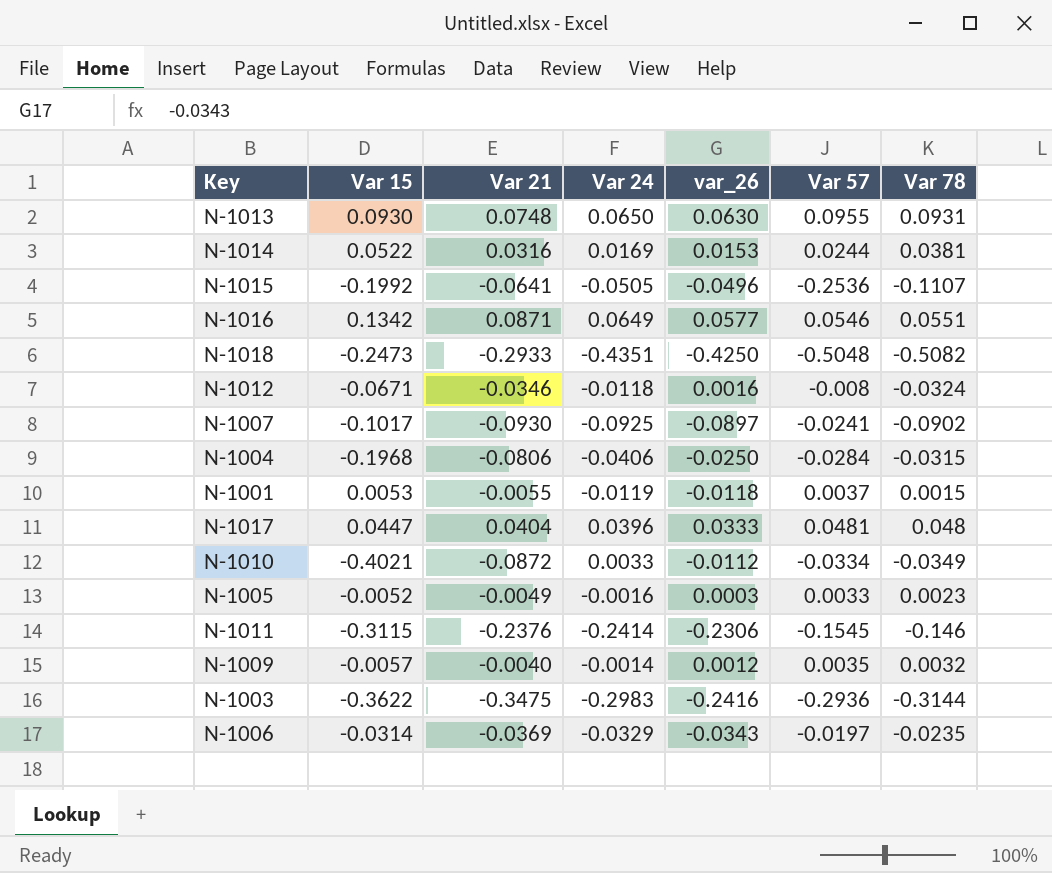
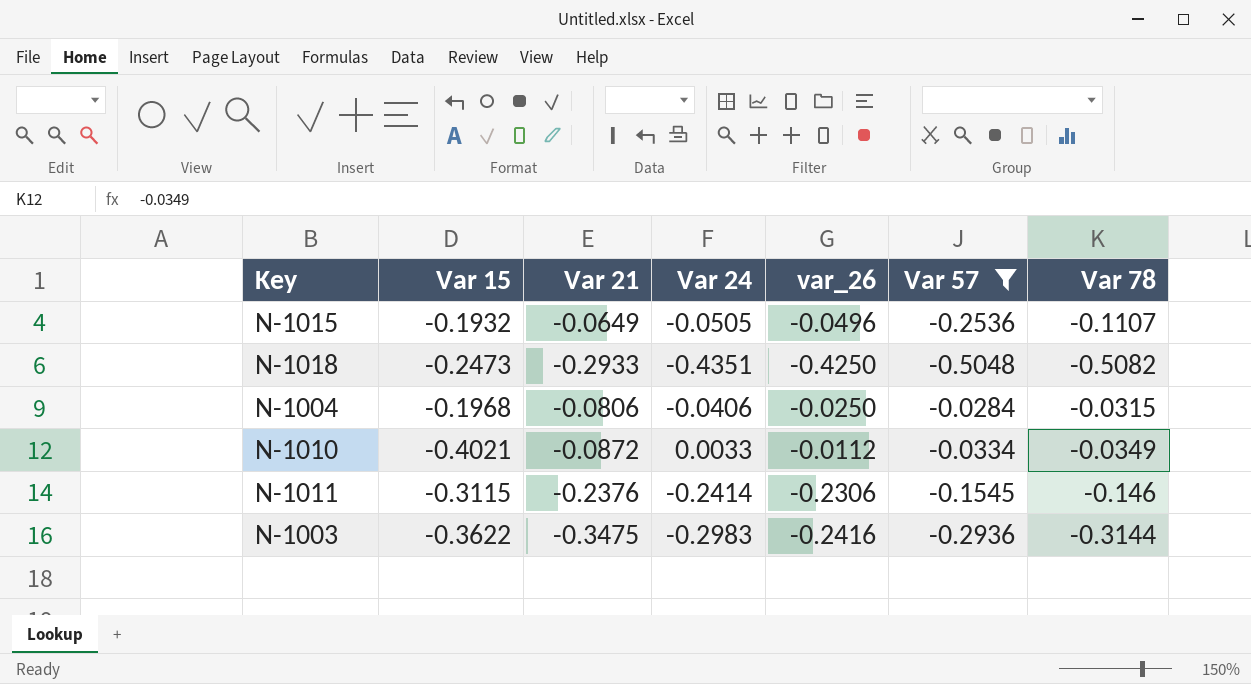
filter: none -> Var 57 <= -0.0284
N-1015 | Var 15: -0.1992 -> -0.1932
N-1015 | Var 21: -0.0641 -> -0.0649

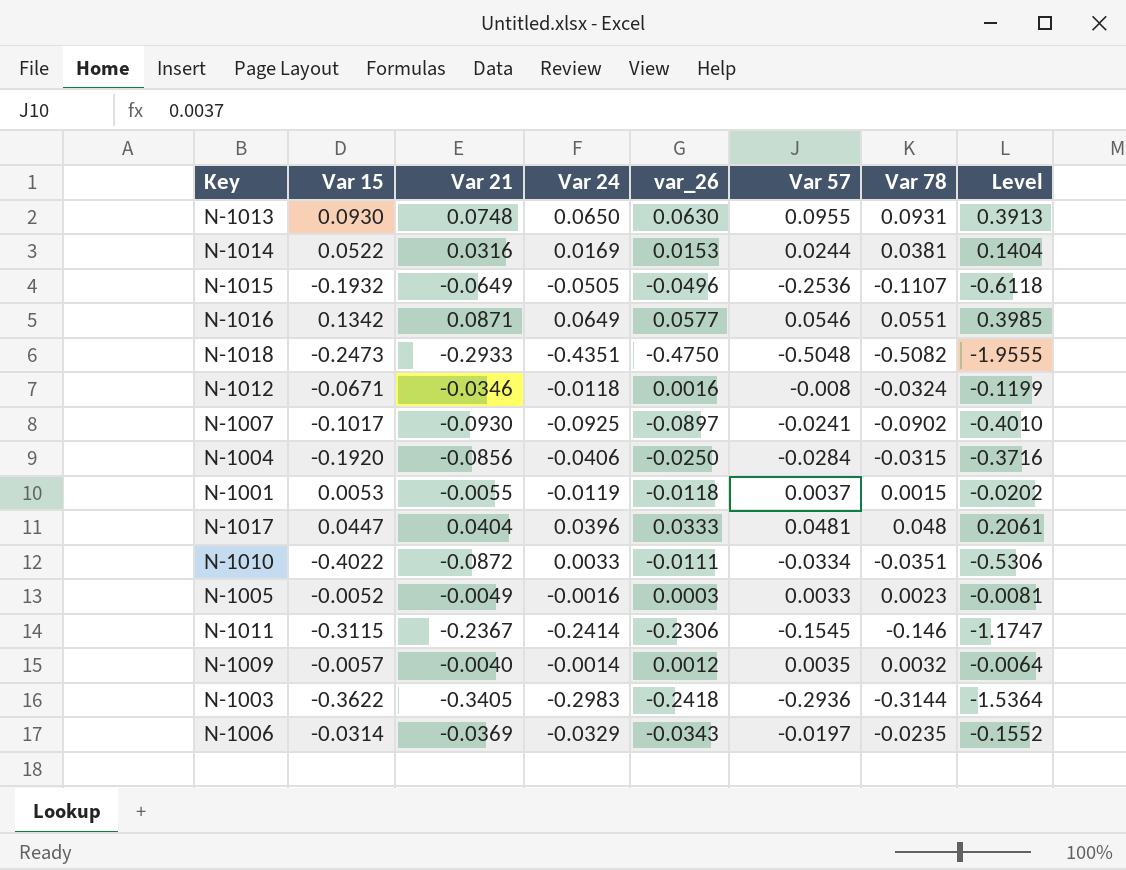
filter: Var 57 <= -0.0284 -> none
column Level | formula: none -> [Var 15] + [Var 21] + [Var 24] + [var_26] + [Var 57]
N-1018 | var_26: -0.4250 -> -0.4750
N-1004 | Var 15: -0.1968 -> -0.1920
N-1004 | Var 21: -0.0806 -> -0.0856
N-1010 | Var 15: -0.4021 -> -0.4022
N-1010 | var_26: -0.0112 -> -0.0111
N-1010 | Var 78: -0.0349 -> -0.0351
N-1011 | Var 21: -0.2376 -> -0.2367
N-1003 | Var 21: -0.3475 -> -0.3405
N-1003 | var_26: -0.2416 -> -0.2418

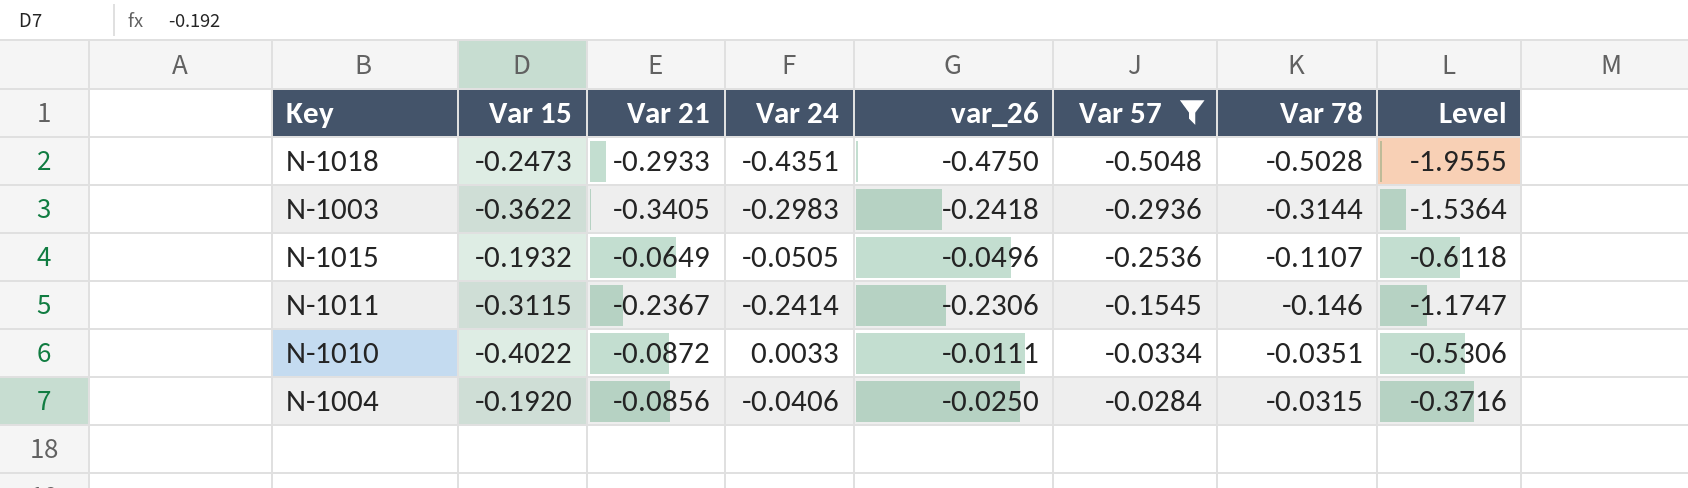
filter: none -> Var 57 <= -0.0284
row order: none -> Var 57 ascending
N-1018 | Var 78: -0.5082 -> -0.5028

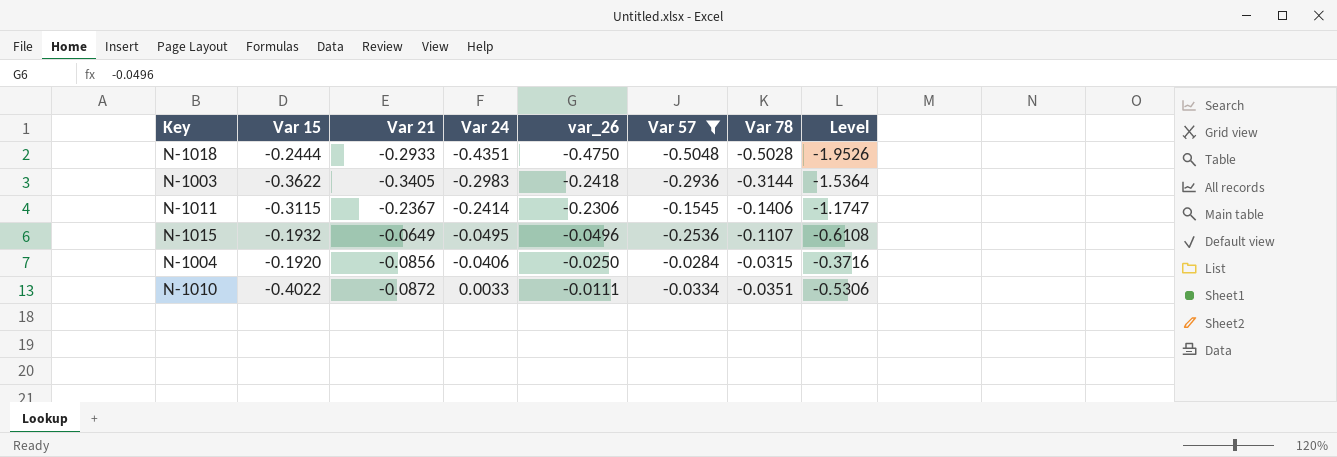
row order: Var 57 ascending -> Var 24 ascending
N-1018 | Var 15: -0.2473 -> -0.2444
N-1018 | Level: -1.9555 -> -1.9526
N-1011 | Var 78: -0.146 -> -0.1406
N-1015 | Var 24: -0.0505 -> -0.0495
N-1015 | Level: -0.6118 -> -0.6108

